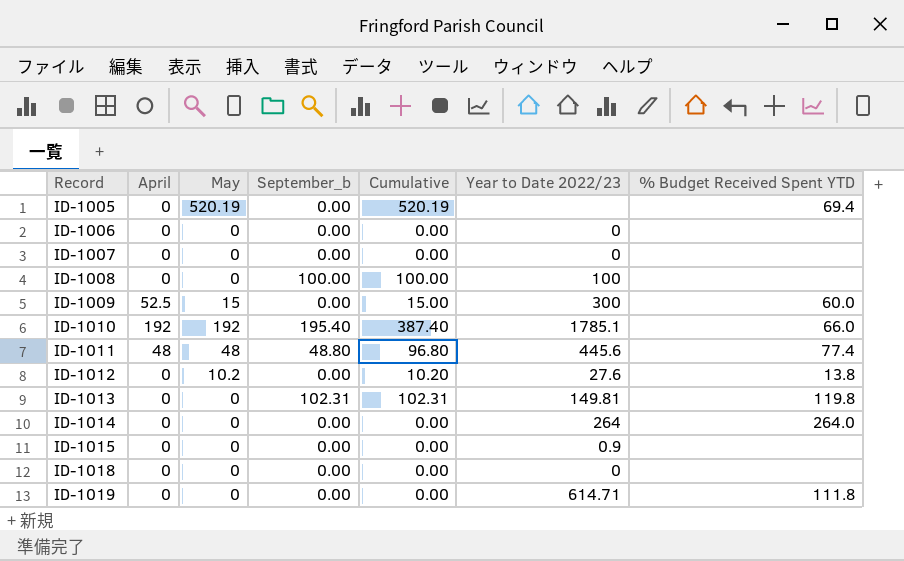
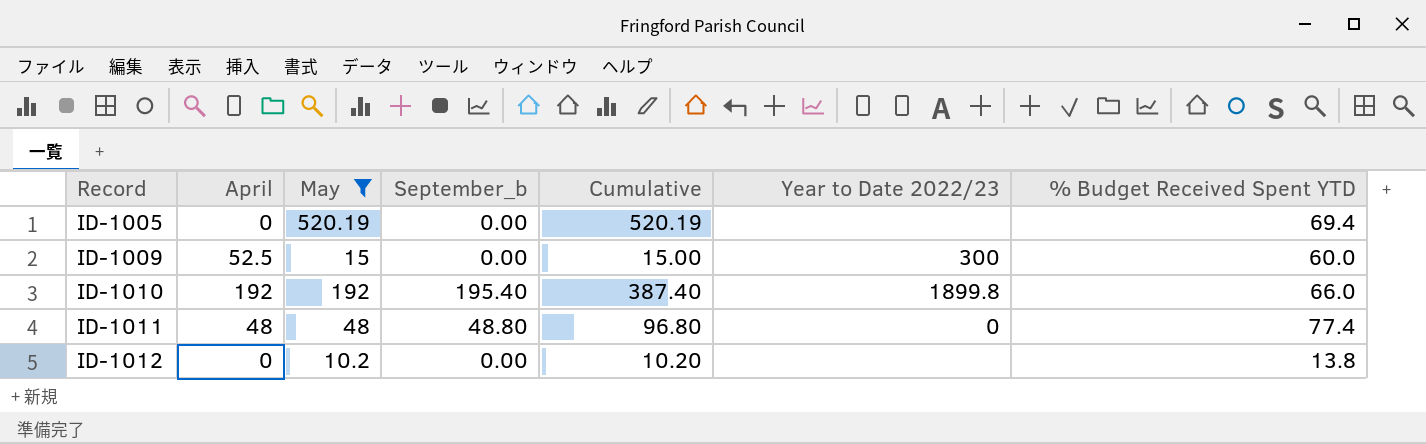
filter: none -> May != 0
ID-1010 | Year to Date 2022/23: 1785.1 -> 1899.8
ID-1011 | Year to Date 2022/23: 445.6 -> 0
ID-1012 | Year to Date 2022/23: 27.6 -> none

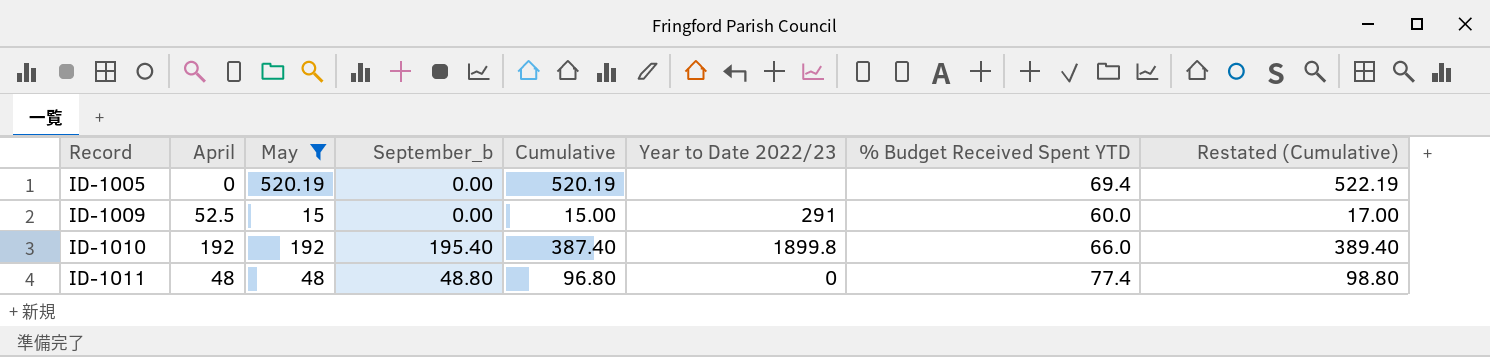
column Restated (Cumulative) | formula: none -> [Cumulative] + 2
row ID-1012: 0 | 10.2 | 0.00 | 10.20 | none | 13.8 -> none
ID-1009 | Year to Date 2022/23: 300 -> 291

